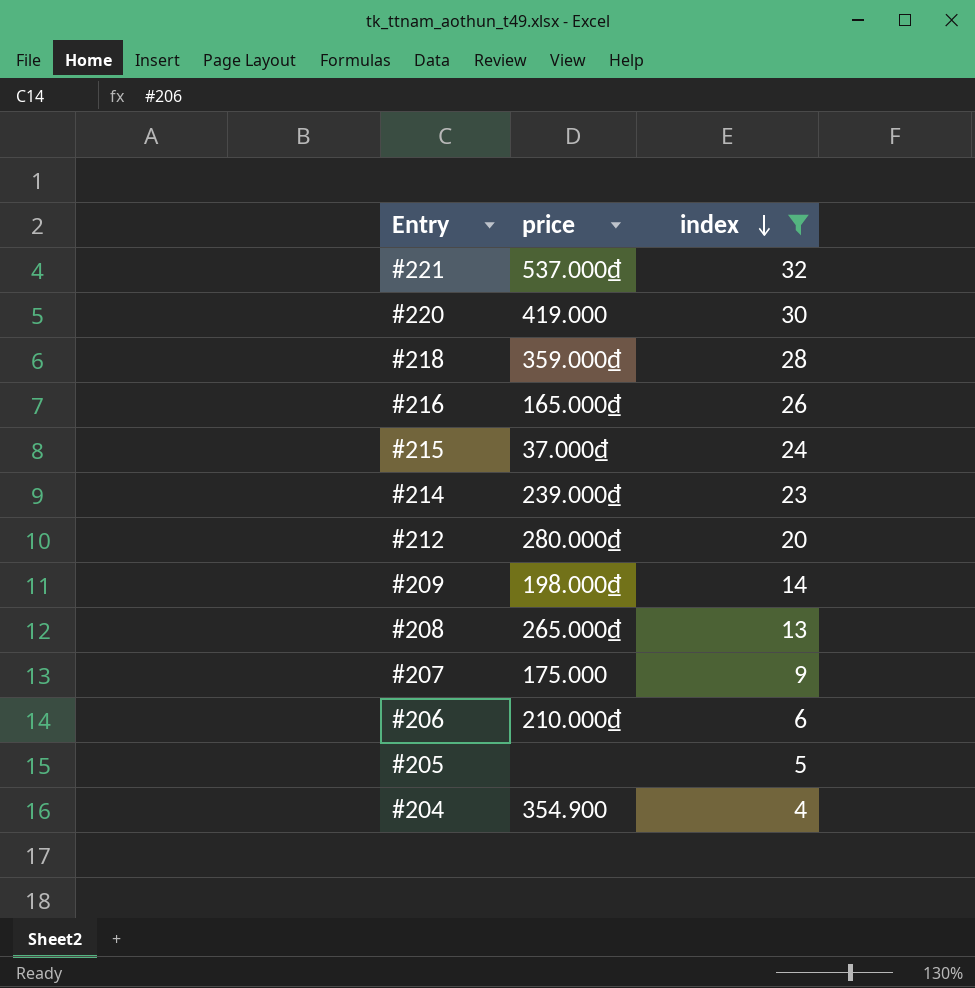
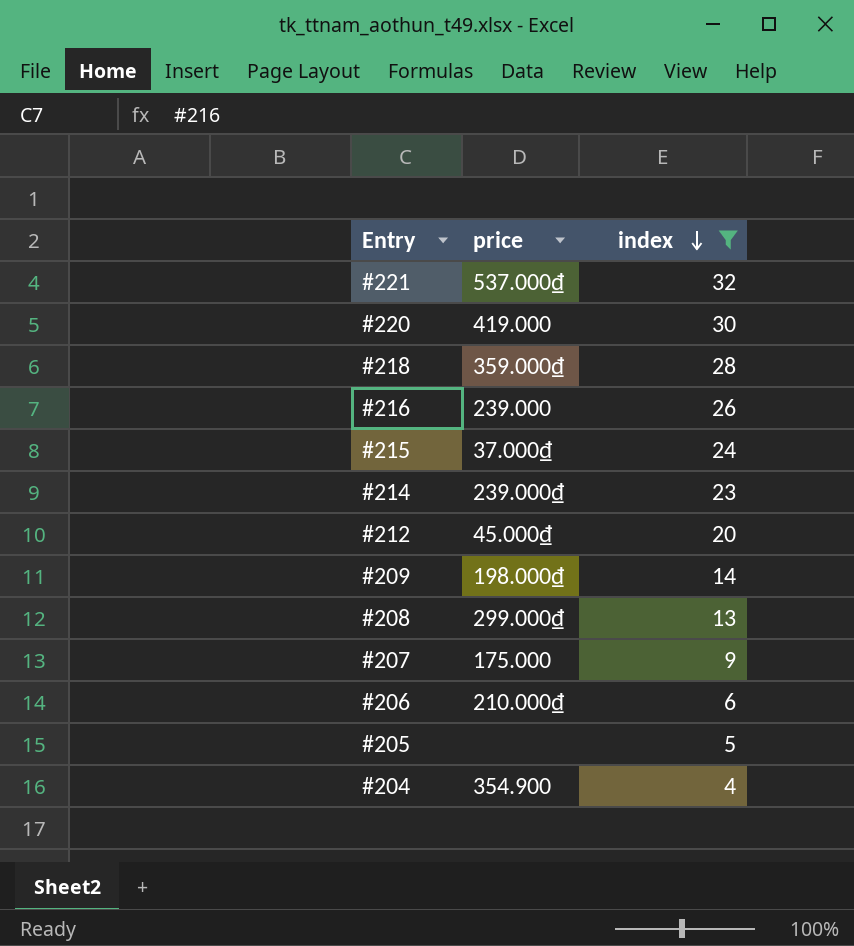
#216 | price: 165.000₫ -> 239.000
#212 | price: 280.000₫ -> 45.000₫
#208 | price: 265.000₫ -> 299.000₫

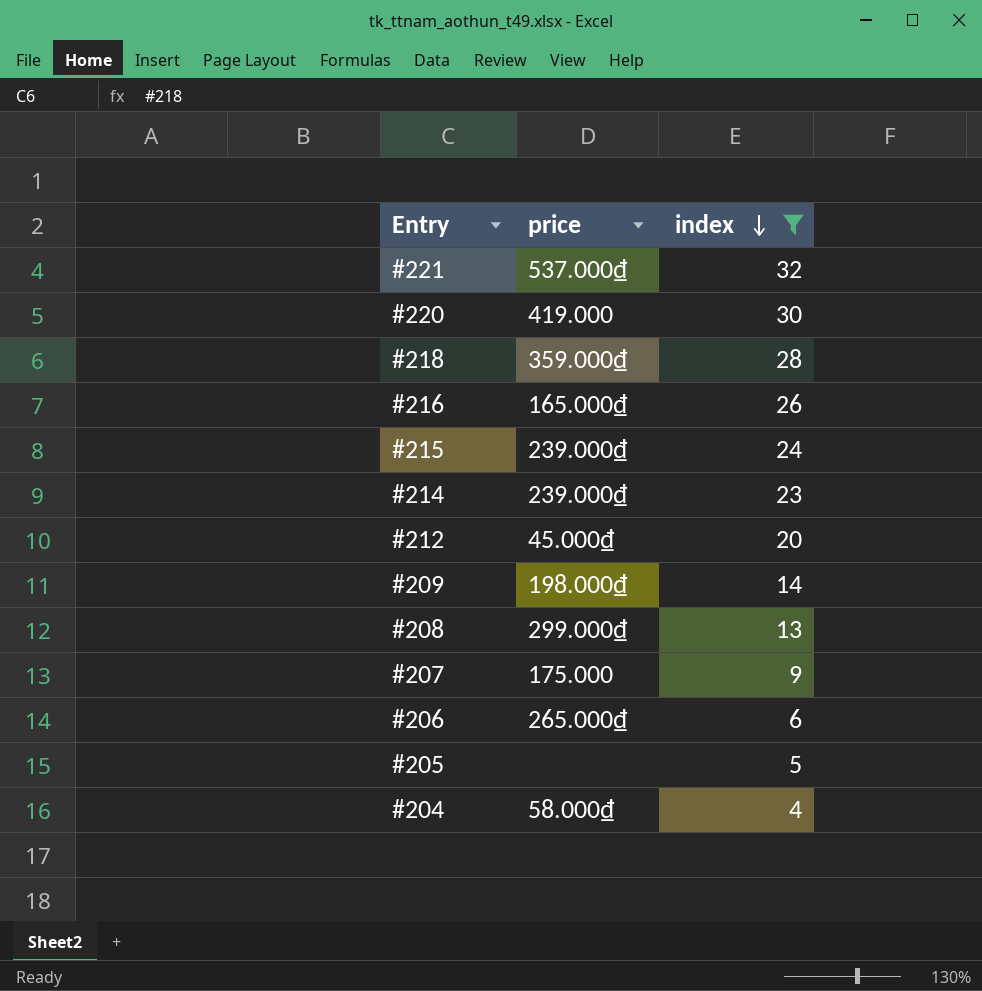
#216 | price: 239.000 -> 165.000₫
#215 | price: 37.000₫ -> 239.000₫
#206 | price: 210.000₫ -> 265.000₫
#204 | price: 354.900 -> 58.000₫

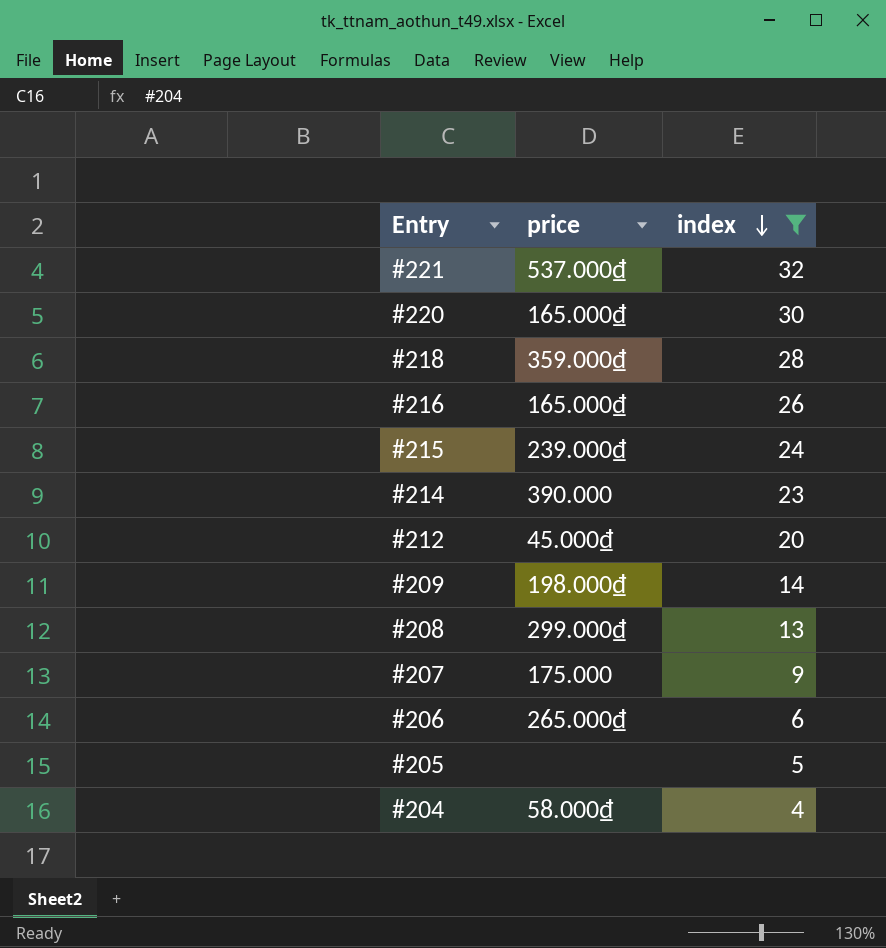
#220 | price: 419.000 -> 165.000₫
#214 | price: 239.000₫ -> 390.000

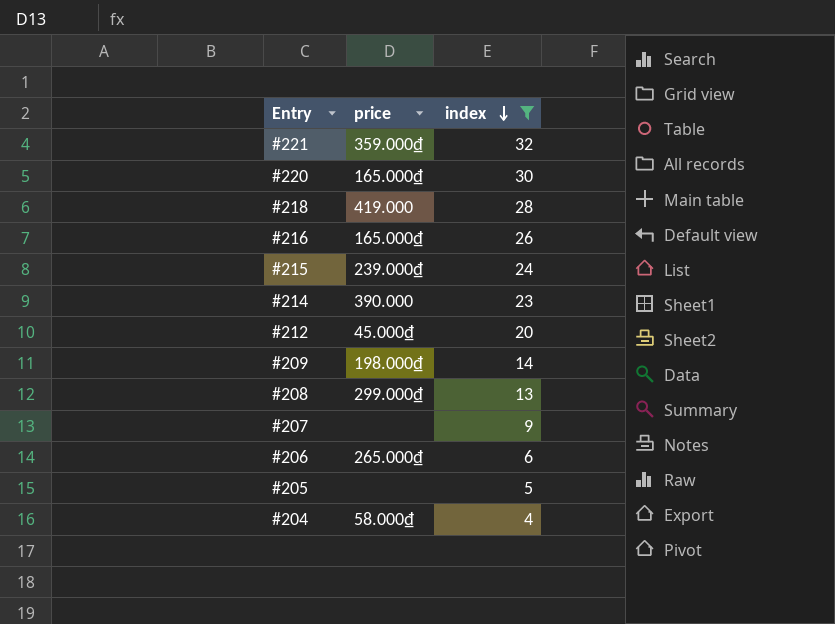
#221 | price: 537.000₫ -> 359.000₫
#218 | price: 359.000₫ -> 419.000
#207 | price: 175.000 -> none

